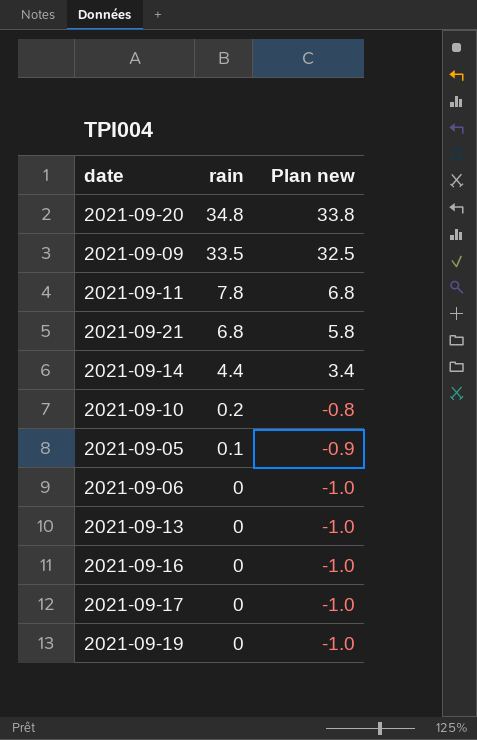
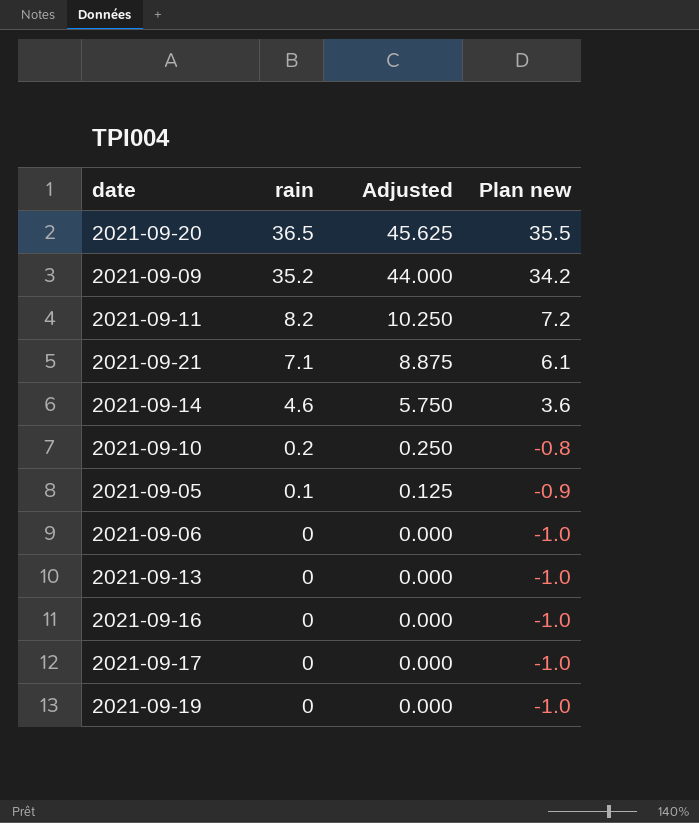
column Adjusted | formula: none -> [rain] * 1.25
2021-09-20 | rain: 34.8 -> 36.5
2021-09-20 | Plan new: 33.8 -> 35.5
2021-09-09 | rain: 33.5 -> 35.2
2021-09-09 | Plan new: 32.5 -> 34.2
2021-09-11 | rain: 7.8 -> 8.2
2021-09-11 | Plan new: 6.8 -> 7.2
2021-09-21 | rain: 6.8 -> 7.1
2021-09-21 | Plan new: 5.8 -> 6.1
2021-09-14 | rain: 4.4 -> 4.6
2021-09-14 | Plan new: 3.4 -> 3.6

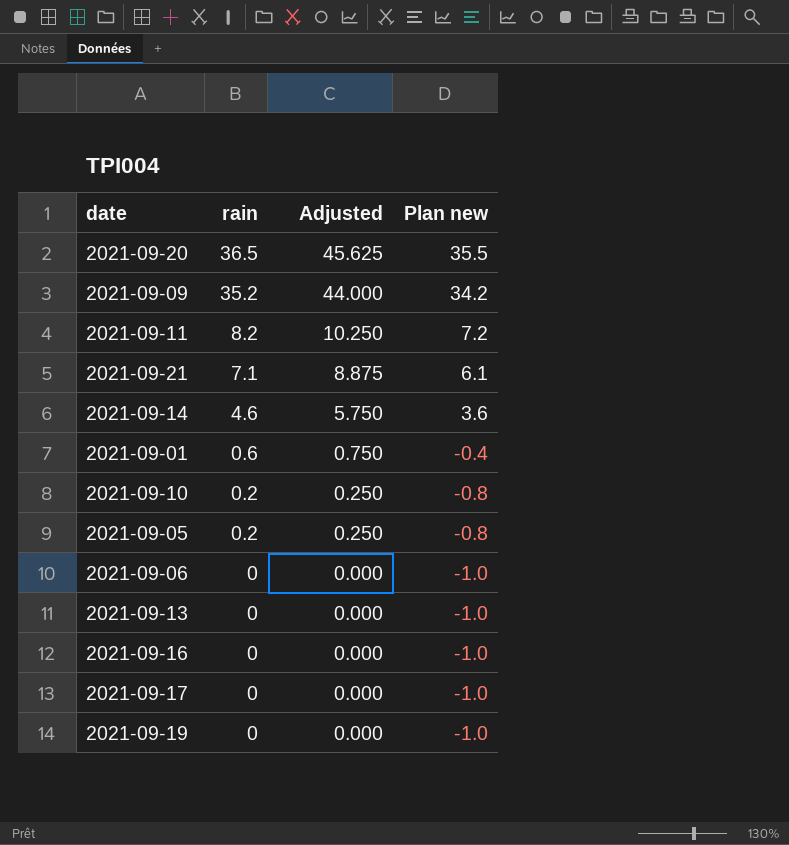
row 2021-09-01: none -> 0.6 | 0.750 | -0.4
2021-09-05 | rain: 0.1 -> 0.2
2021-09-05 | Adjusted: 0.125 -> 0.250
2021-09-05 | Plan new: -0.9 -> -0.8

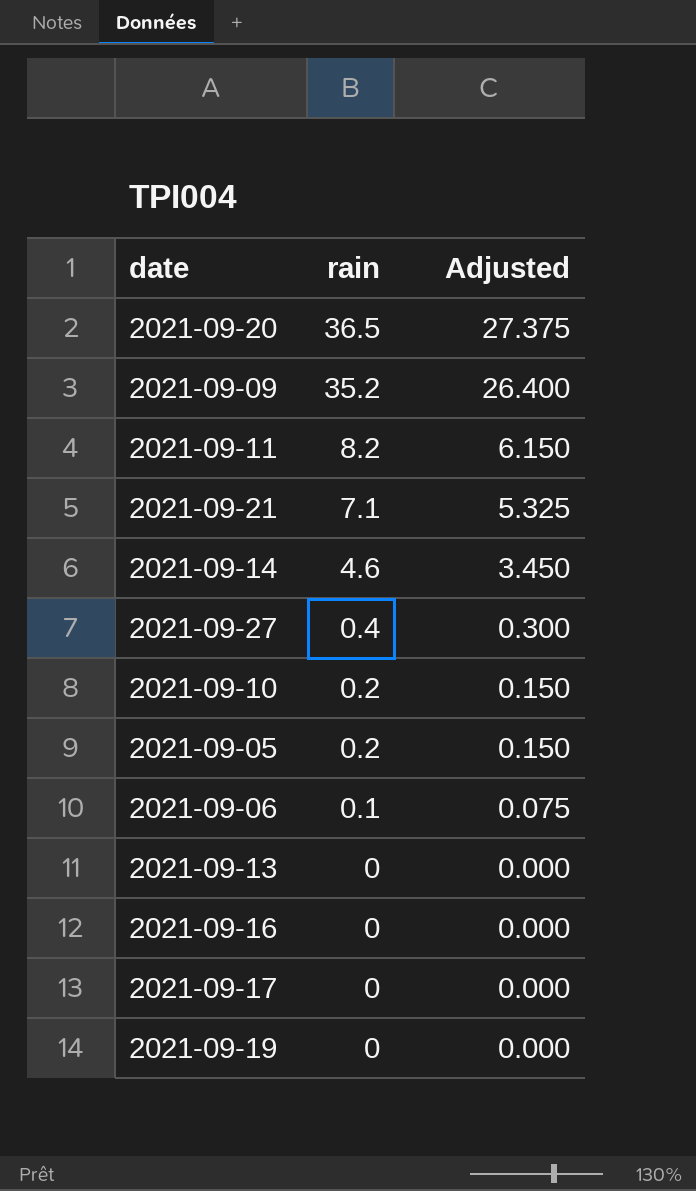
column Plan new | formula: [rain] - 1 -> none
column Adjusted | formula: [rain] * 1.25 -> [rain] * 0.75
row 2021-09-01: 0.6 | 0.750 | -0.4 -> none
row 2021-09-27: none -> 0.4 | 0.300
2021-09-06 | rain: 0 -> 0.1

